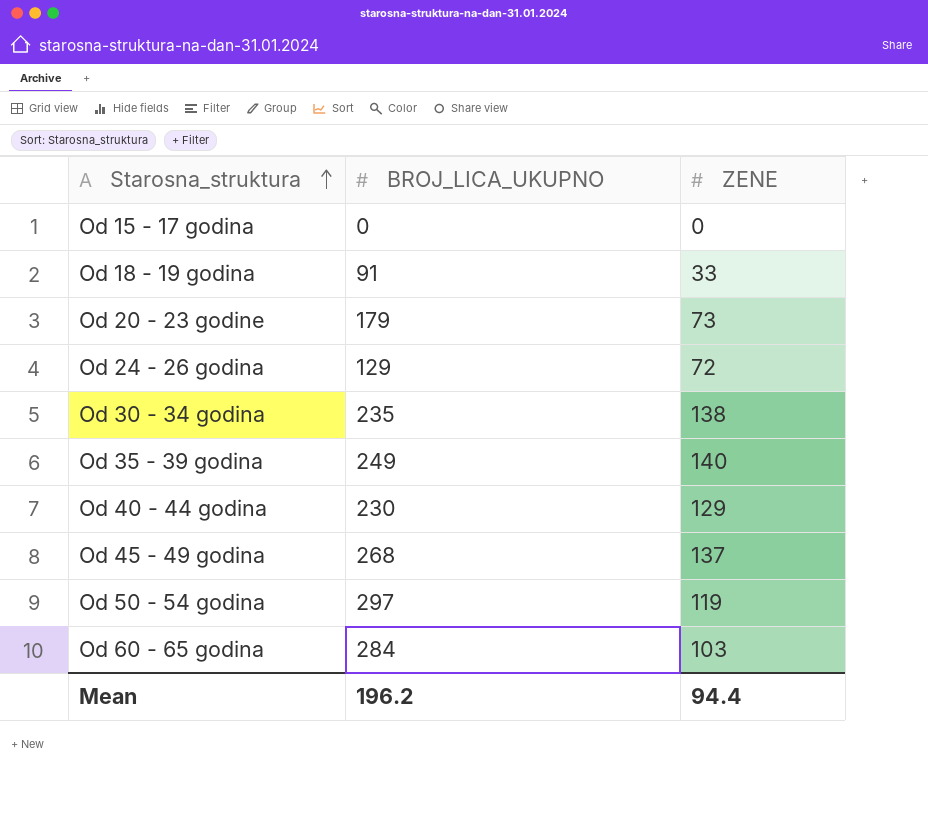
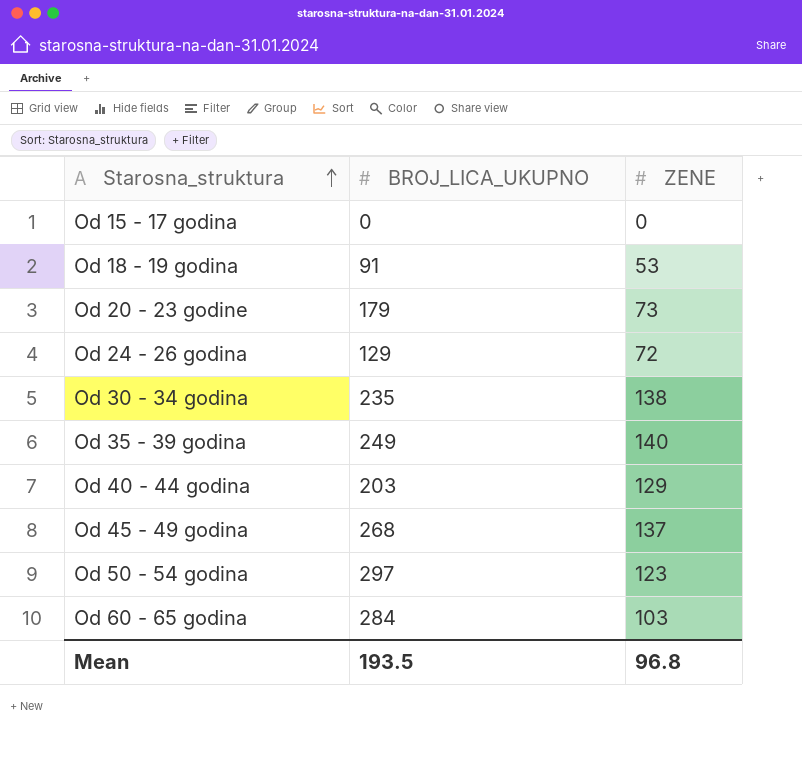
Od 18 - 19 godina | ZENE: 33 -> 53
Od 40 - 44 godina | BROJ_LICA_UKUPNO: 230 -> 203
Od 50 - 54 godina | ZENE: 119 -> 123
Mean | BROJ_LICA_UKUPNO: 196.2 -> 193.5
Mean | ZENE: 94.4 -> 96.8

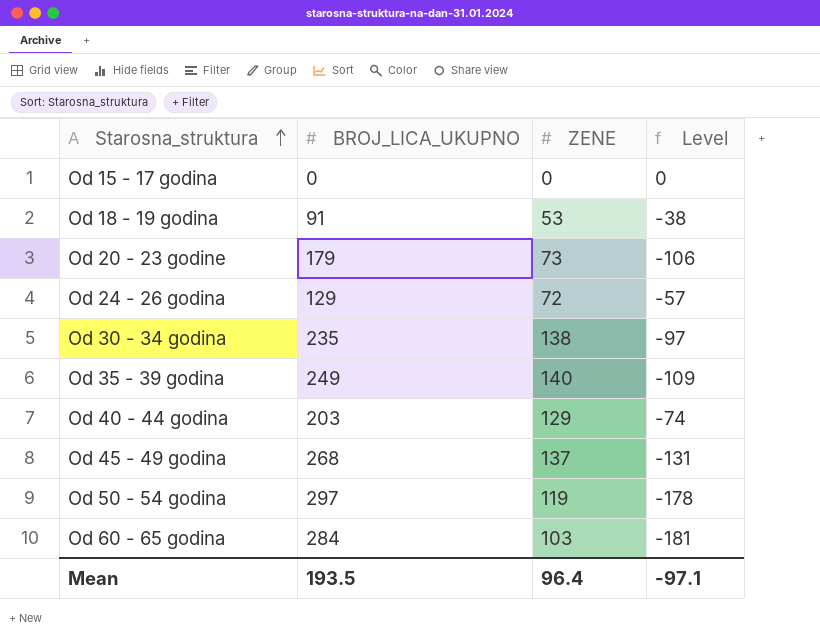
column Level | formula: none -> [ZENE] - [BROJ_LICA_UKUPNO]
Od 50 - 54 godina | ZENE: 123 -> 119
Mean | ZENE: 96.8 -> 96.4

